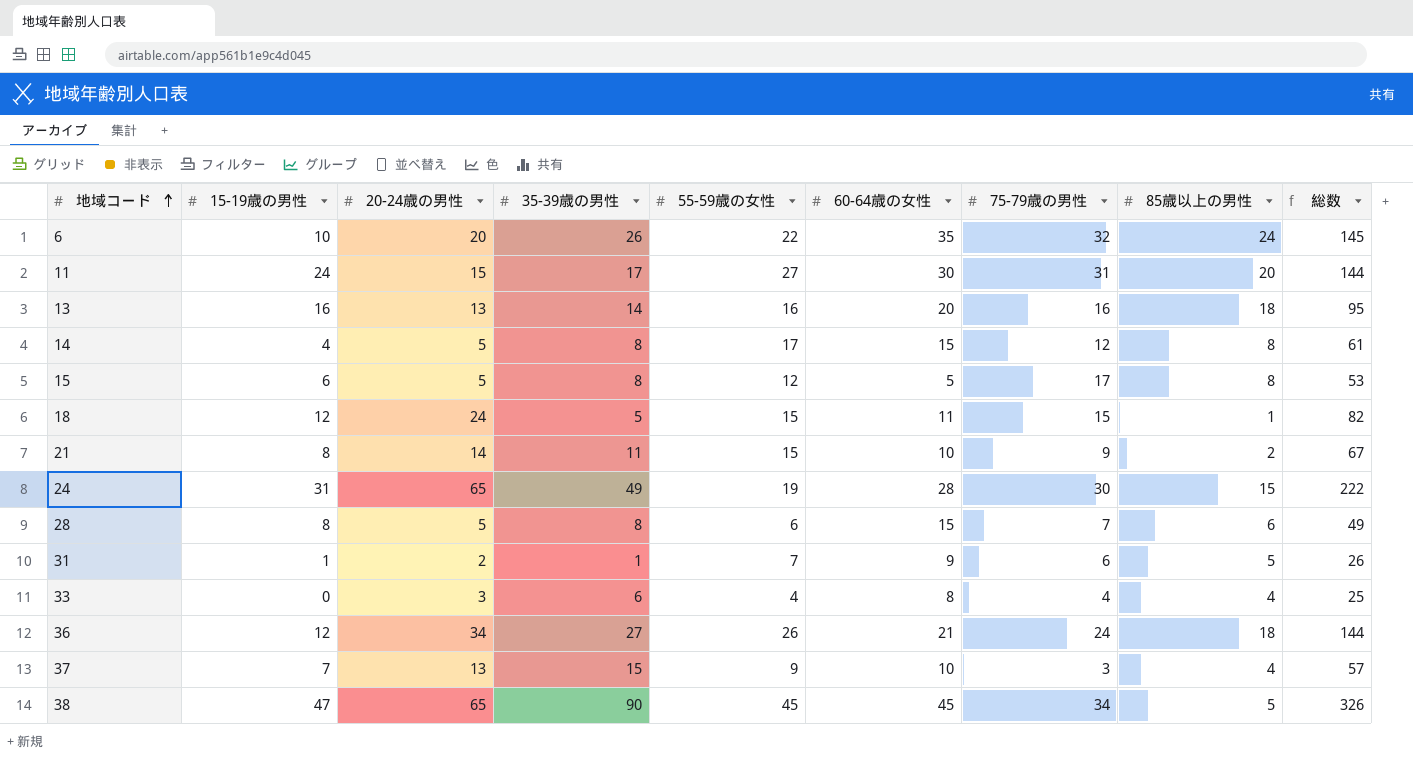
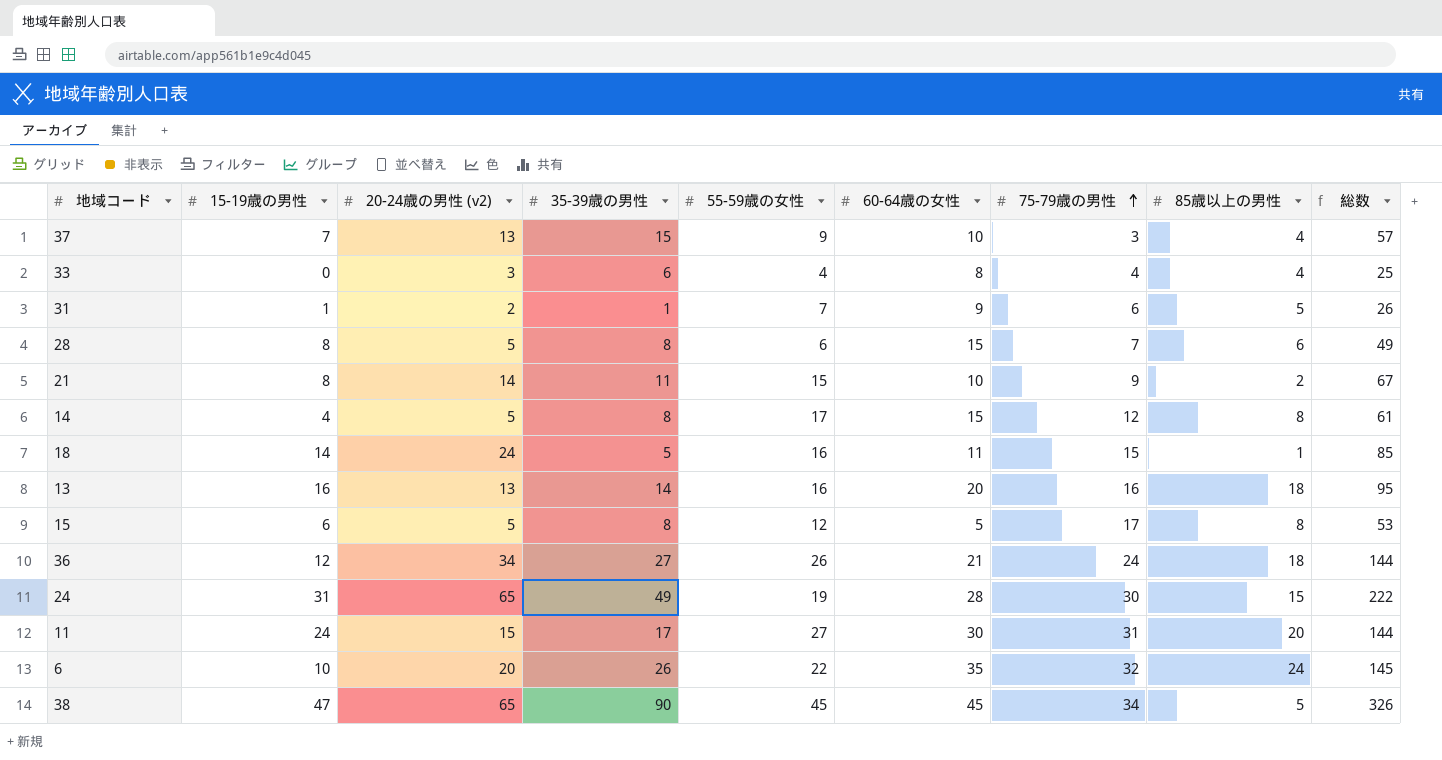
row order: 地域コード ascending -> 75-79歳の男性 ascending
column name: 20-24歳の男性 -> 20-24歳の男性 (v2)
18 | 15-19歳の男性: 12 -> 14
18 | 55-59歳の女性: 15 -> 16
18 | 総数: 82 -> 85

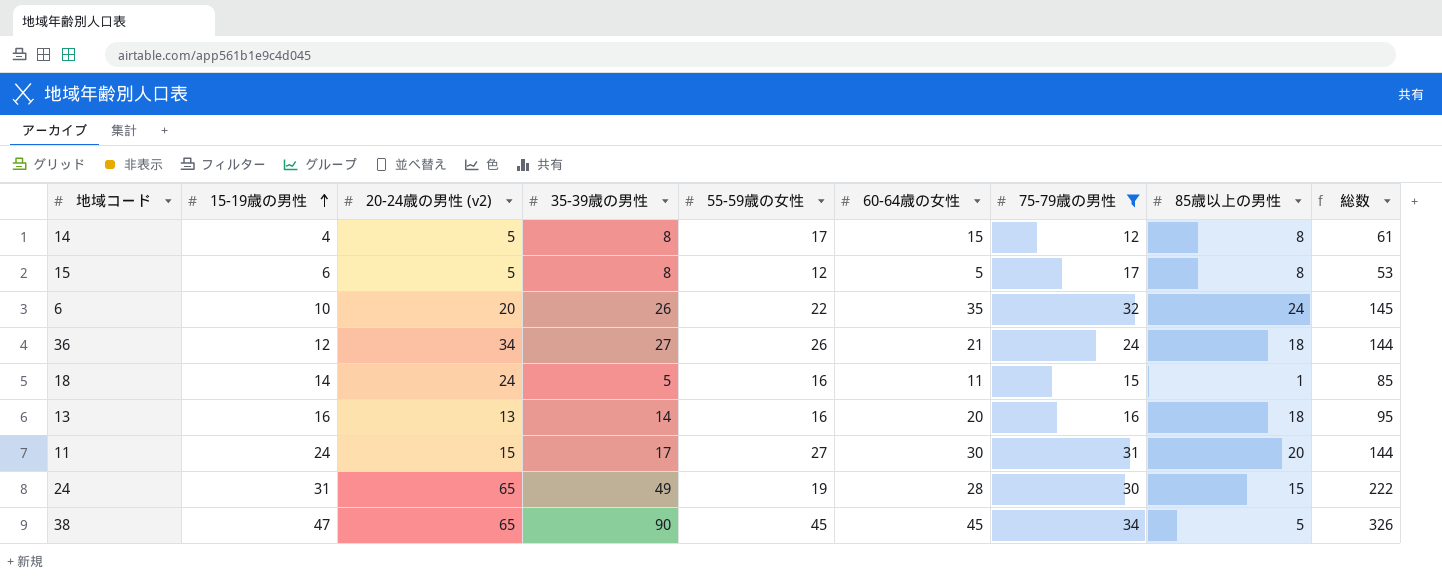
filter: none -> 75-79歳の男性 >= 12
row order: 75-79歳の男性 ascending -> 15-19歳の男性 ascending

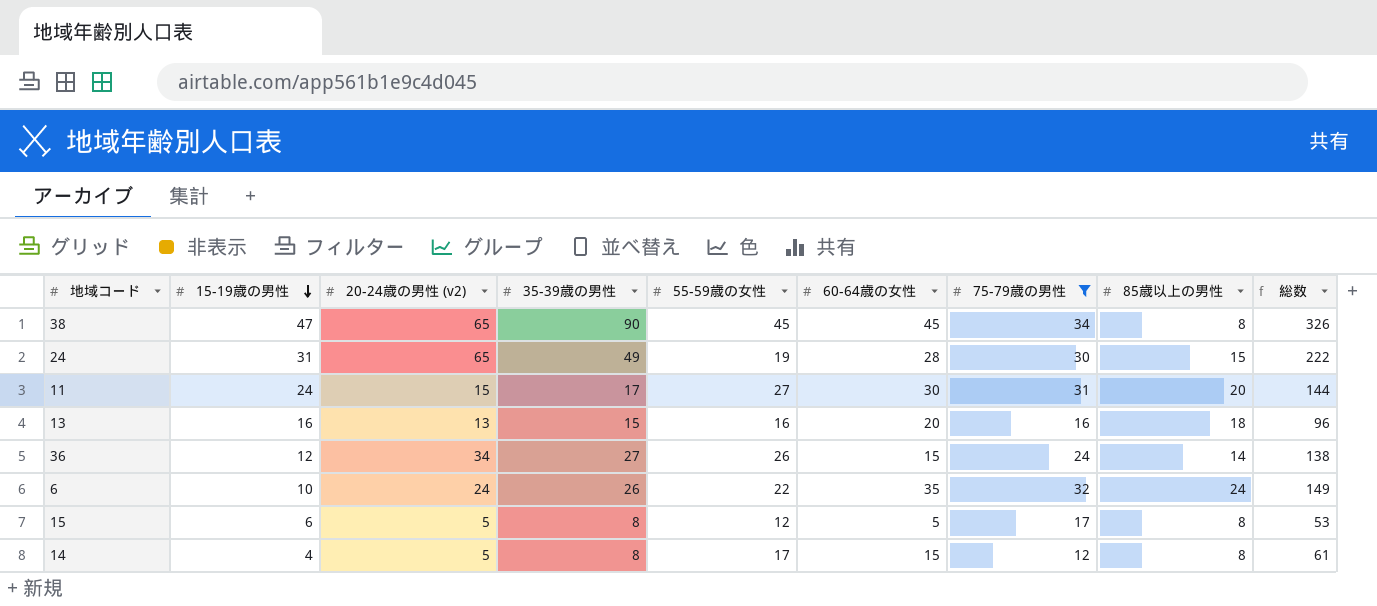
row order: 15-19歳の男性 ascending -> 15-19歳の男性 descending
row 18: 14 | 24 | 5 | 16 | 11 | 15 | 1 | 85 -> none
38 | 85歳以上の男性: 5 -> 8
13 | 35-39歳の男性: 14 -> 15
13 | 総数: 95 -> 96
36 | 60-64歳の女性: 21 -> 15
36 | 85歳以上の男性: 18 -> 14
36 | 総数: 144 -> 138
6 | 20-24歳の男性 (v2): 20 -> 24
6 | 総数: 145 -> 149

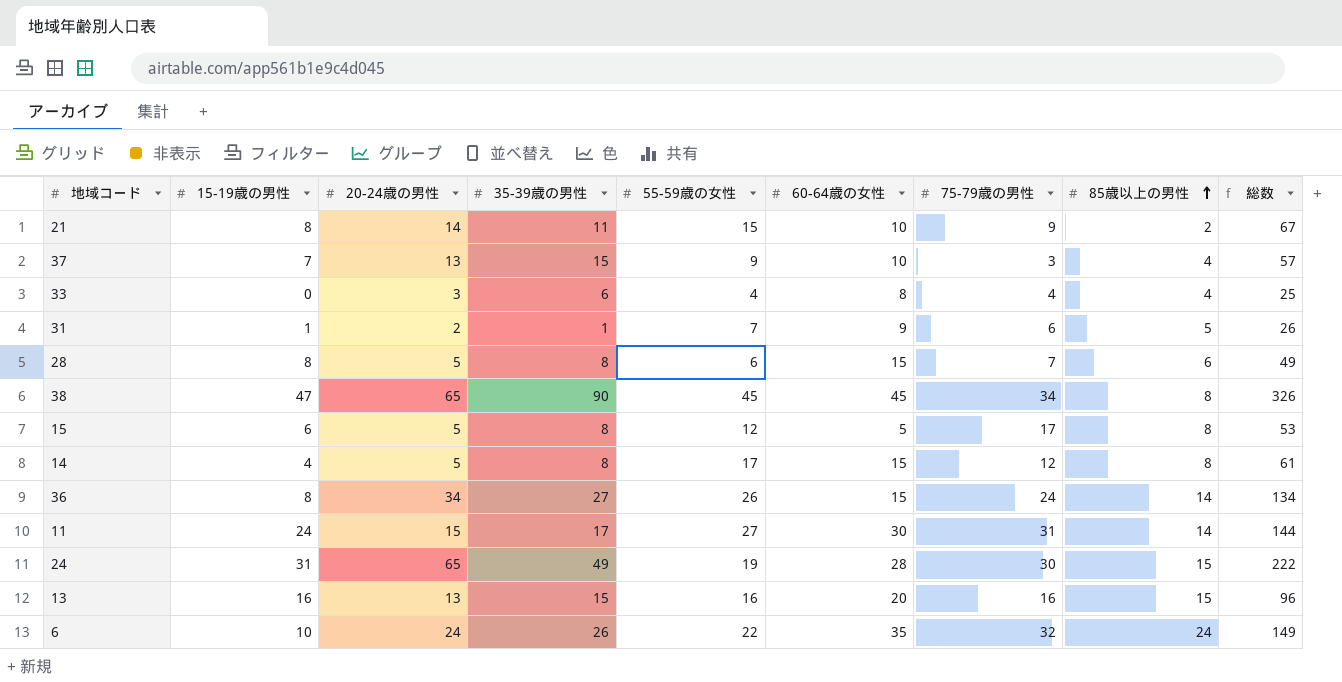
filter: 75-79歳の男性 >= 12 -> none
row order: 15-19歳の男性 descending -> 85歳以上の男性 ascending
column name: 20-24歳の男性 (v2) -> 20-24歳の男性
36 | 15-19歳の男性: 12 -> 8
36 | 総数: 138 -> 134
11 | 85歳以上の男性: 20 -> 14
13 | 85歳以上の男性: 18 -> 15

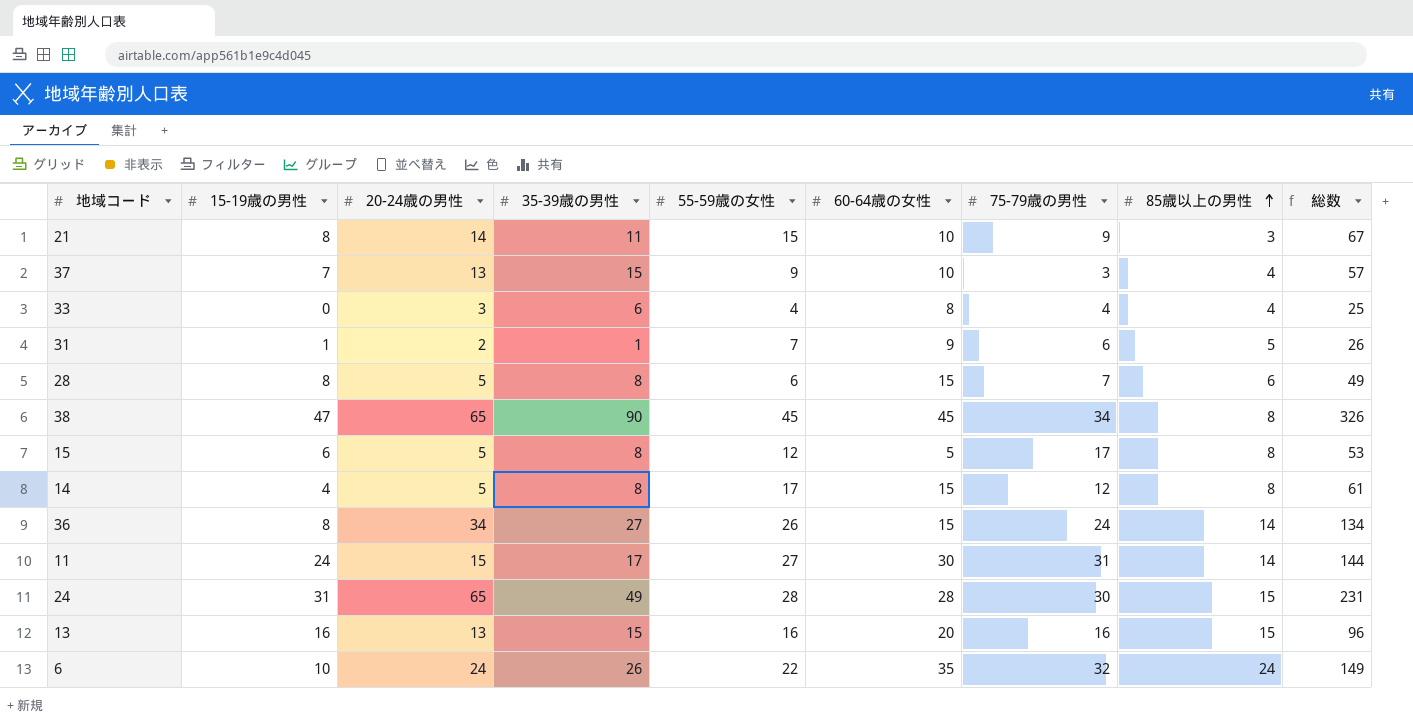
21 | 85歳以上の男性: 2 -> 3
24 | 55-59歳の女性: 19 -> 28
24 | 総数: 222 -> 231

